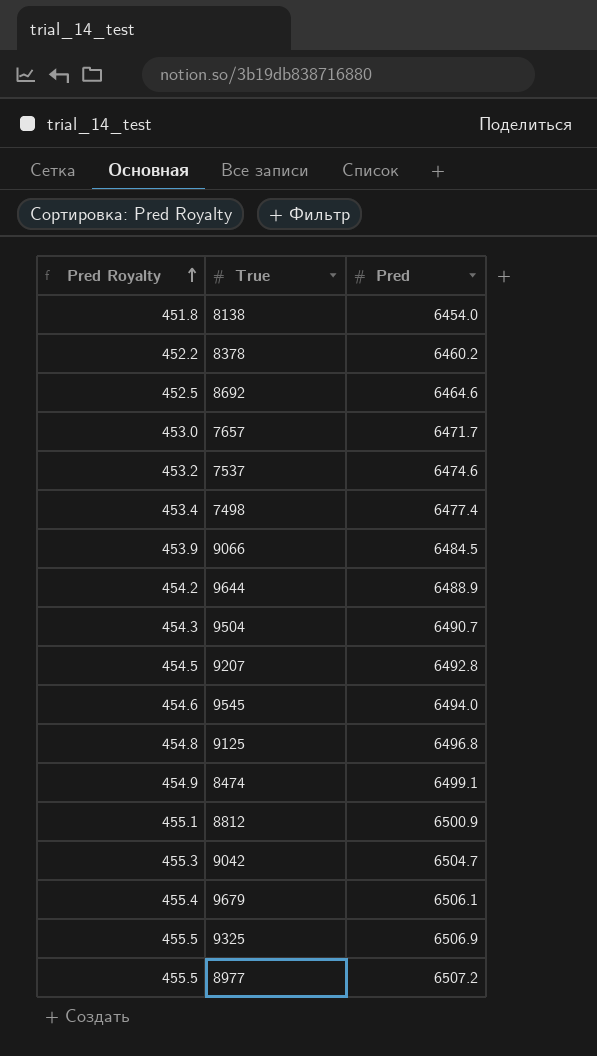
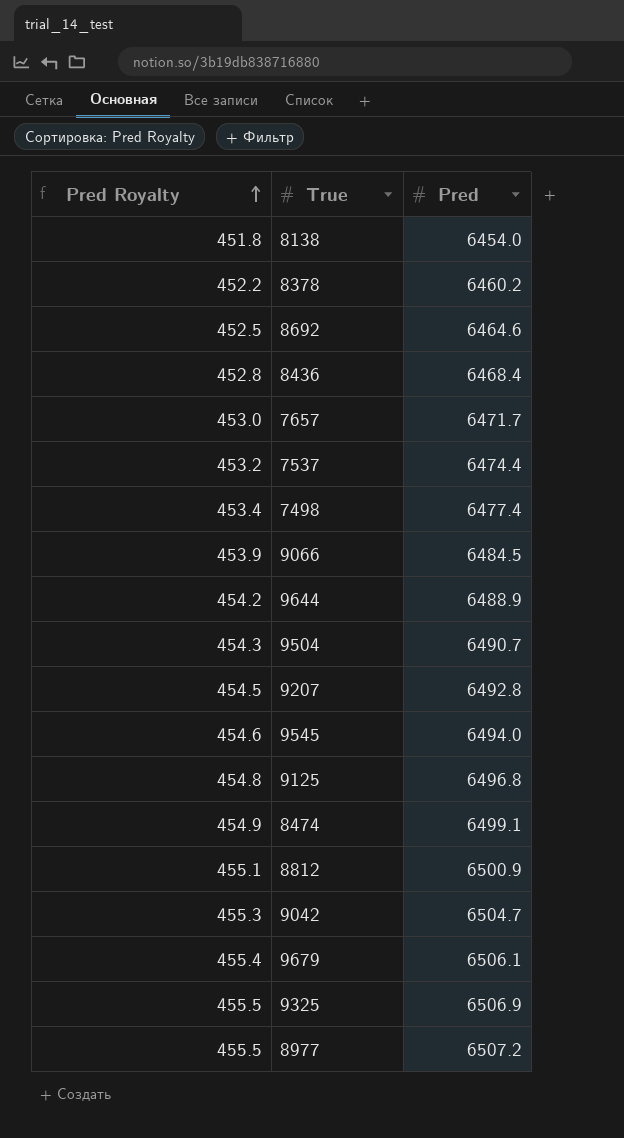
row 8436: none -> 452.8 | 6468.4
7537 | Pred: 6474.6 -> 6474.4

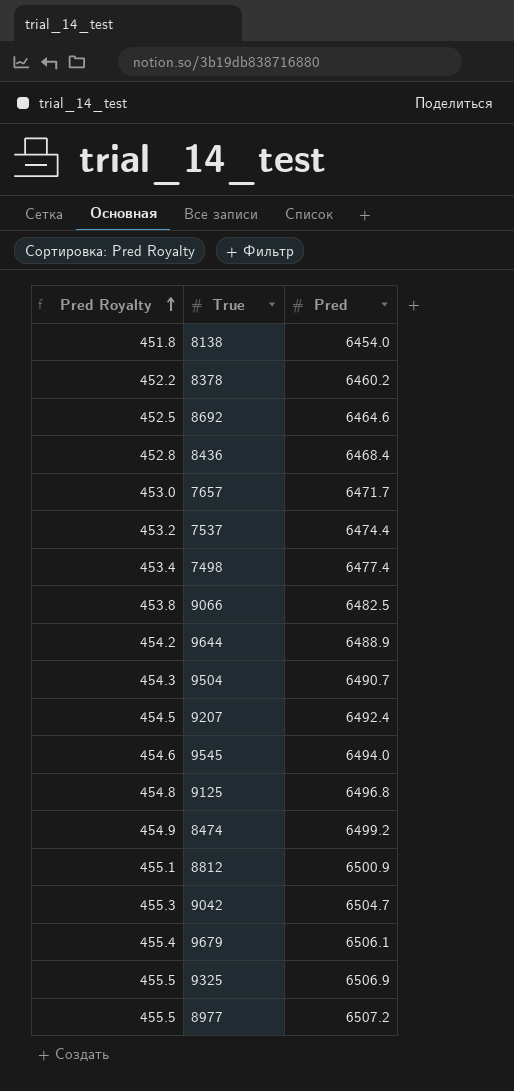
9066 | Pred Royalty: 453.9 -> 453.8
9066 | Pred: 6484.5 -> 6482.5
9207 | Pred: 6492.8 -> 6492.4
8474 | Pred: 6499.1 -> 6499.2

